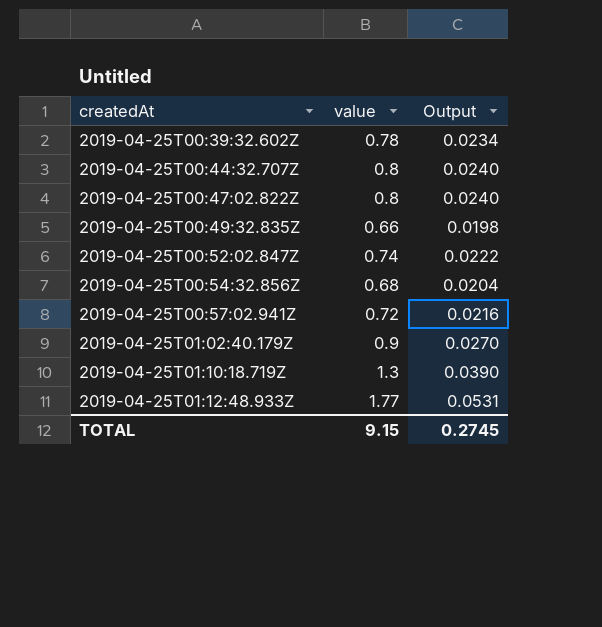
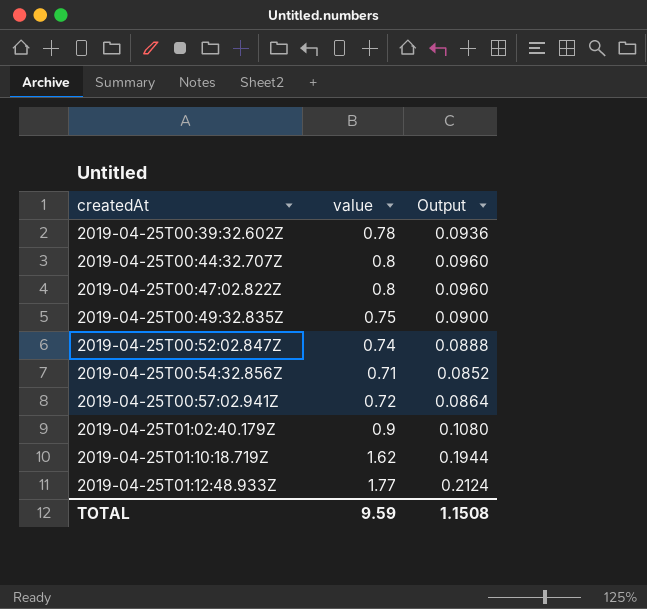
column Output | formula: [value] * 0.03 -> [value] * 0.12
2019-04-25T00:49:32.835Z | value: 0.66 -> 0.75
2019-04-25T00:54:32.856Z | value: 0.68 -> 0.71
2019-04-25T01:10:18.719Z | value: 1.3 -> 1.62
TOTAL | value: 9.15 -> 9.59
TOTAL | Output: 0.2745 -> 1.1508

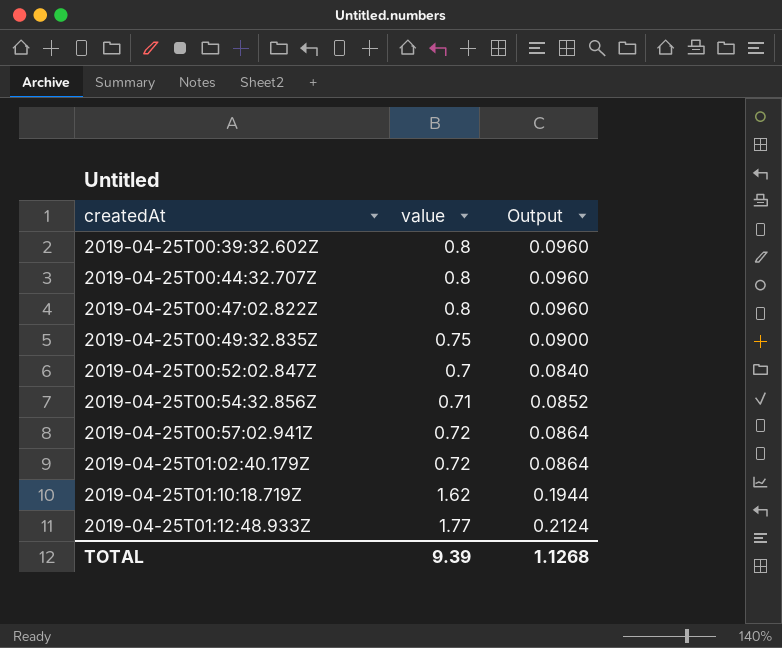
2019-04-25T00:39:32.602Z | value: 0.78 -> 0.8
2019-04-25T00:39:32.602Z | Output: 0.0936 -> 0.0960
2019-04-25T00:52:02.847Z | value: 0.74 -> 0.7
2019-04-25T00:52:02.847Z | Output: 0.0888 -> 0.0840
2019-04-25T01:02:40.179Z | value: 0.9 -> 0.72
2019-04-25T01:02:40.179Z | Output: 0.1080 -> 0.0864
TOTAL | value: 9.59 -> 9.39
TOTAL | Output: 1.1508 -> 1.1268

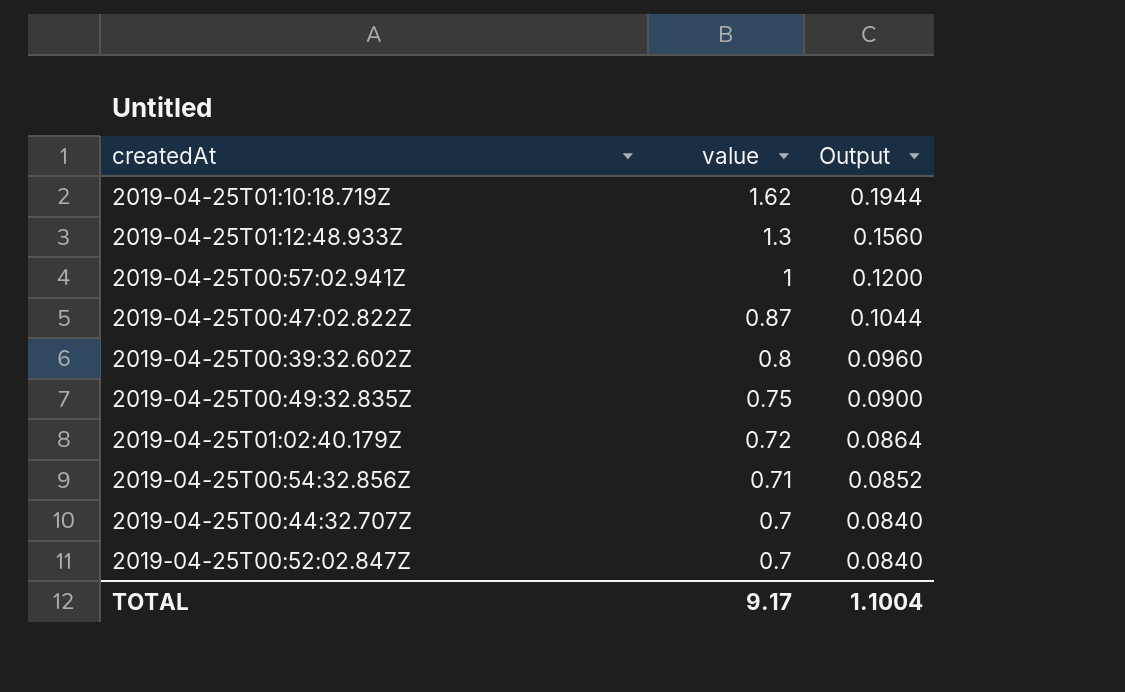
row order: createdAt ascending -> value descending
2019-04-25T01:12:48.933Z | value: 1.77 -> 1.3
2019-04-25T01:12:48.933Z | Output: 0.2124 -> 0.1560
2019-04-25T00:57:02.941Z | value: 0.72 -> 1
2019-04-25T00:57:02.941Z | Output: 0.0864 -> 0.1200
2019-04-25T00:47:02.822Z | value: 0.8 -> 0.87
2019-04-25T00:47:02.822Z | Output: 0.0960 -> 0.1044
2019-04-25T00:44:32.707Z | value: 0.8 -> 0.7
2019-04-25T00:44:32.707Z | Output: 0.0960 -> 0.0840
TOTAL | value: 9.39 -> 9.17
TOTAL | Output: 1.1268 -> 1.1004

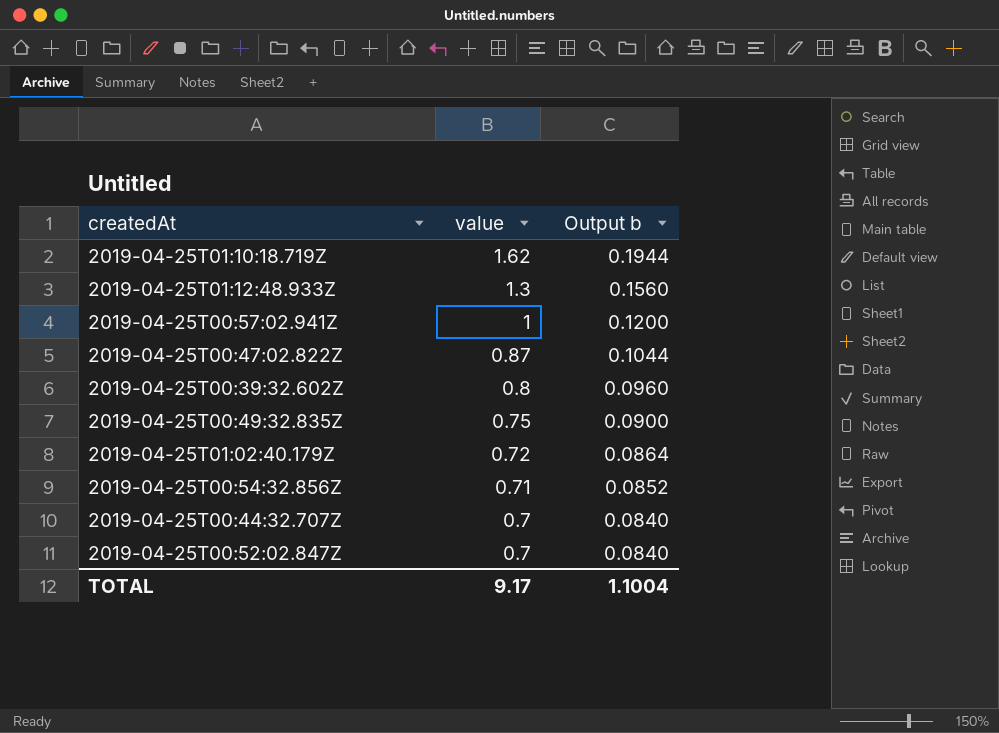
column name: Output -> Output b

